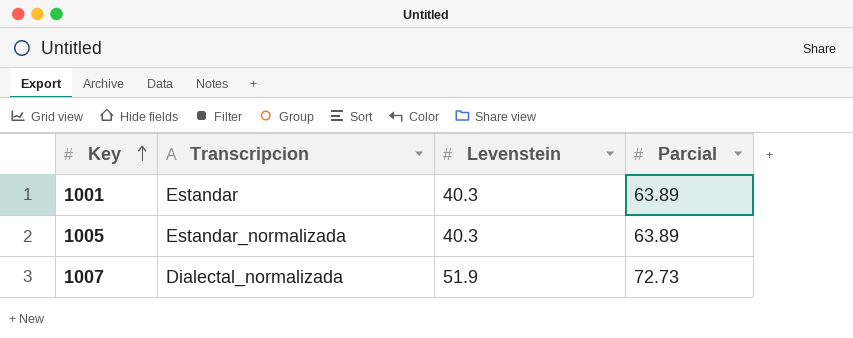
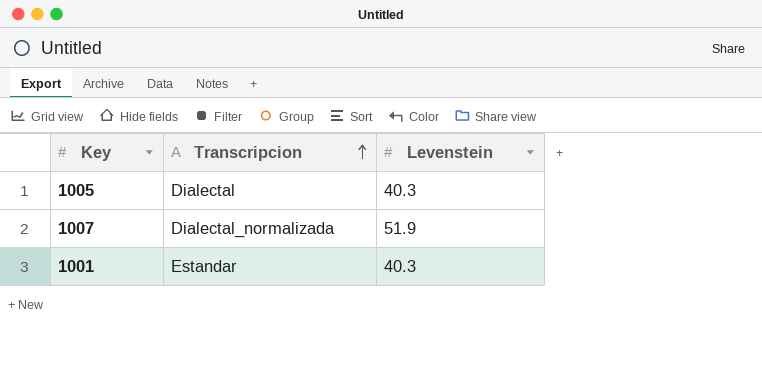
row order: Key ascending -> Transcripcion ascending
column Parcial | position: 4 -> none
1005 | Transcripcion: Estandar_normalizada -> Dialectal

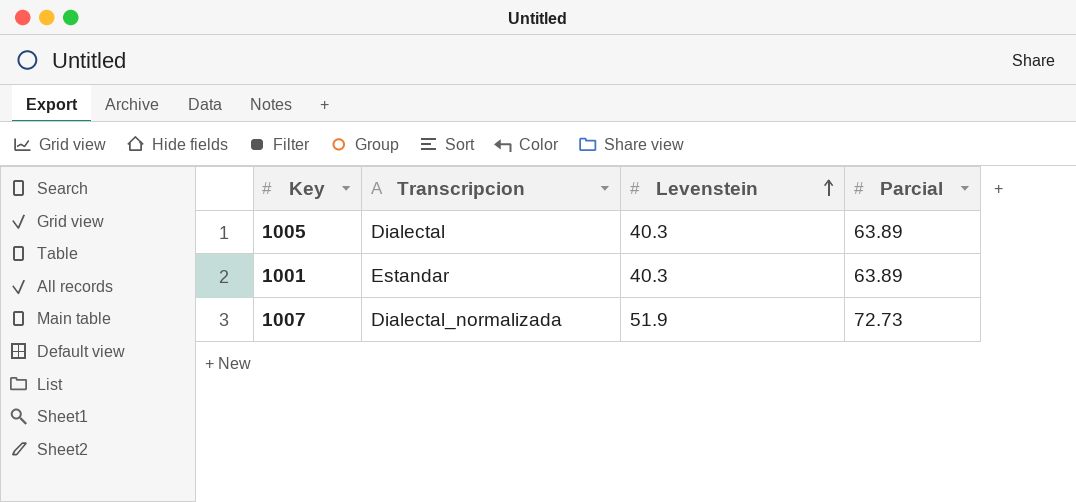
row order: Transcripcion ascending -> Levenstein ascending
column Parcial | position: none -> 4

